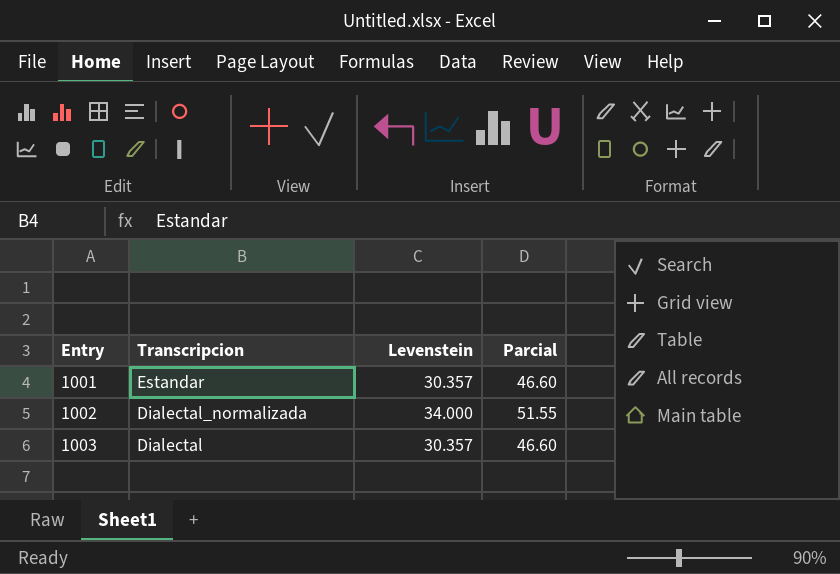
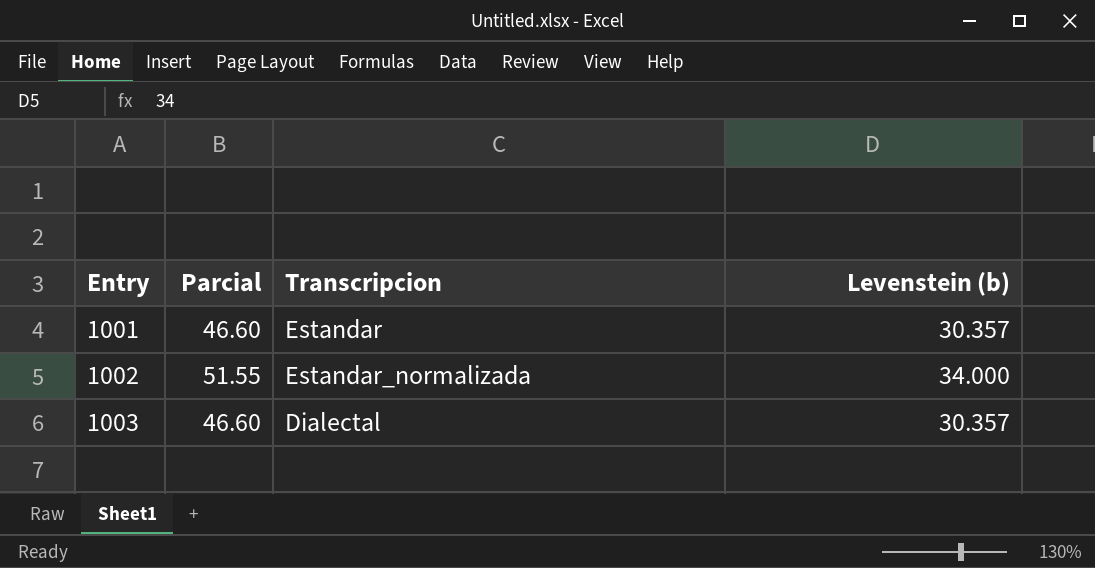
column Parcial | position: 4 -> 2
column name: Levenstein -> Levenstein (b)
1002 | Transcripcion: Dialectal_normalizada -> Estandar_normalizada

